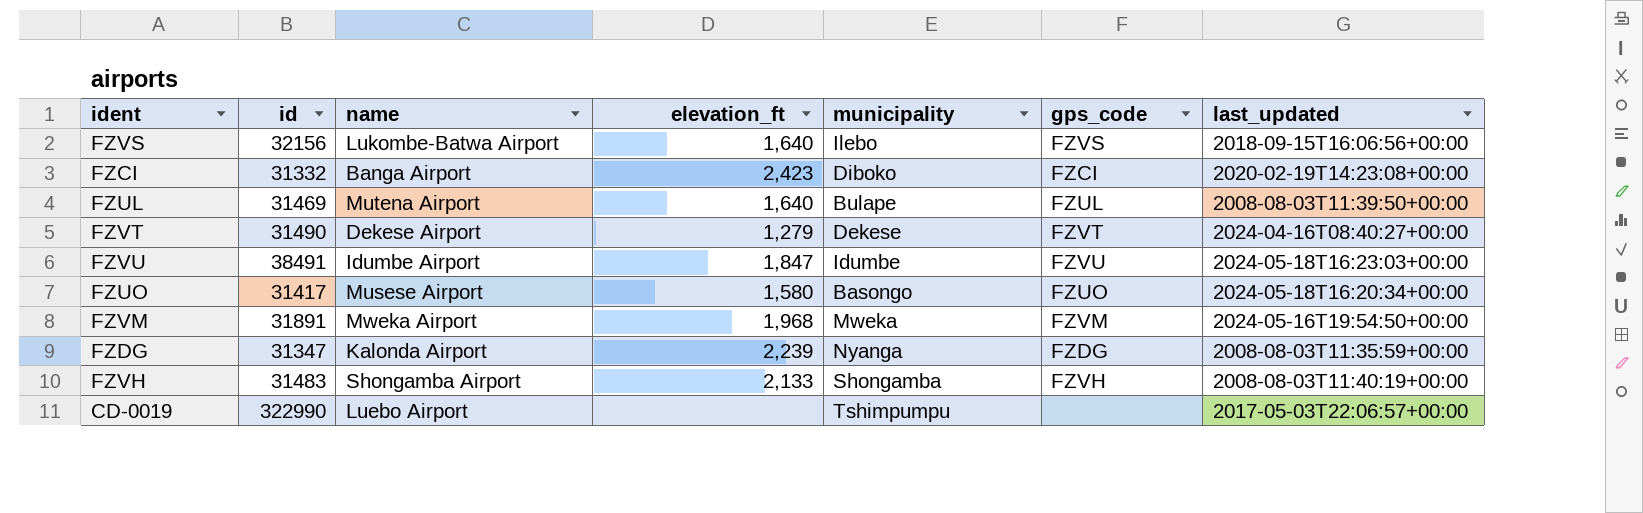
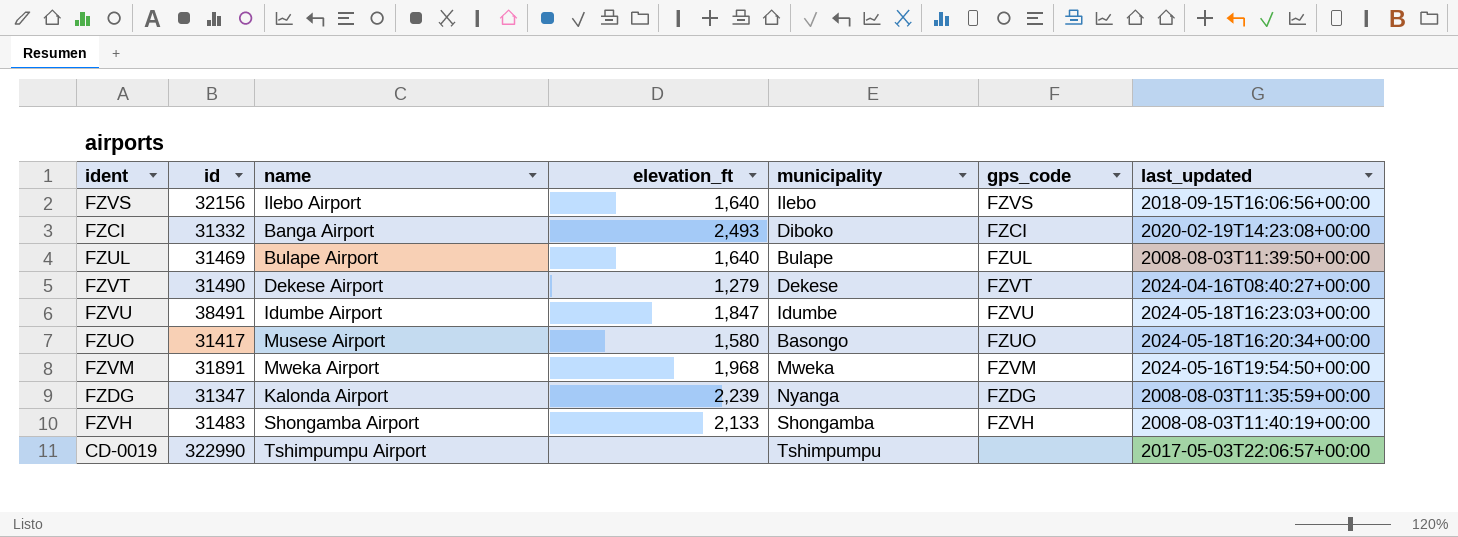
FZVS | name: Lukombe-Batwa Airport -> Ilebo Airport
FZCI | elevation_ft: 2,423 -> 2,493
FZUL | name: Mutena Airport -> Bulape Airport
CD-0019 | name: Luebo Airport -> Tshimpumpu Airport

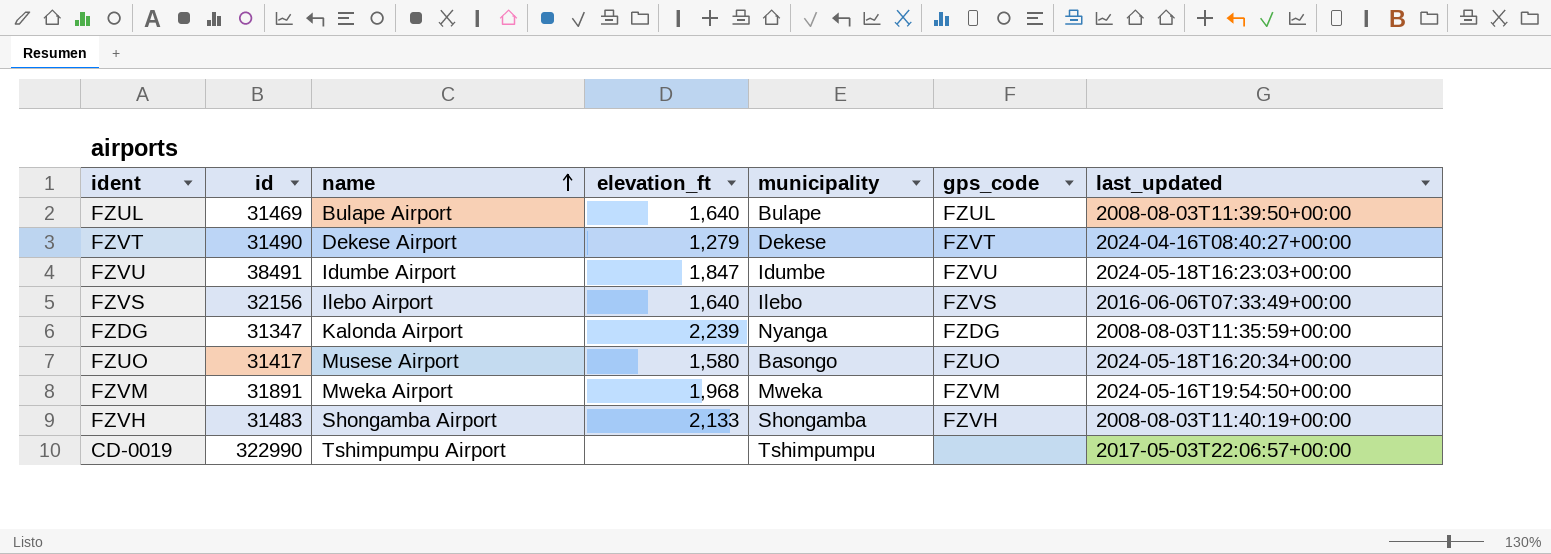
row order: none -> name ascending
row FZCI: 31332 | Banga Airport | 2,493 | Diboko | FZCI | 2020-02-19T14:23:08+00:00 -> none
FZVS | last_updated: 2018-09-15T16:06:56+00:00 -> 2016-06-06T07:33:49+00:00

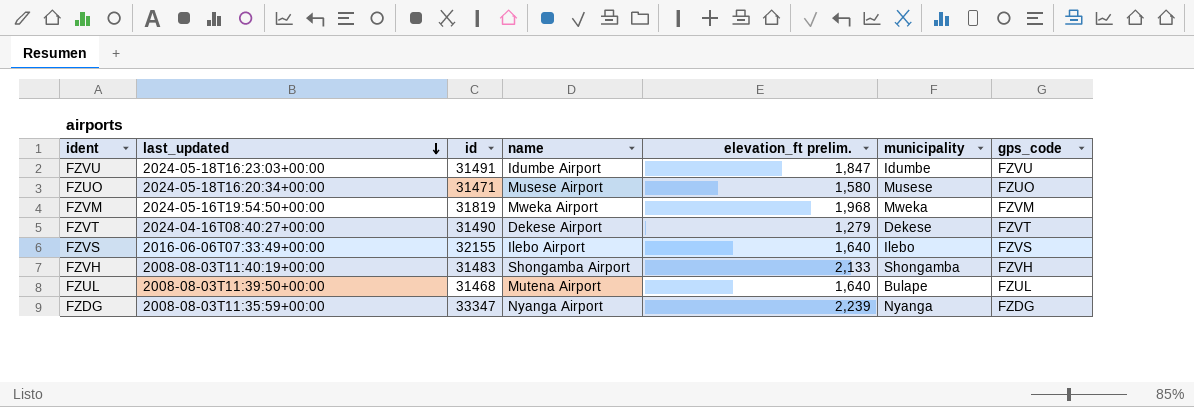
row order: name ascending -> last_updated descending
column last_updated | position: 7 -> 2
column name: elevation_ft -> elevation_ft prelim.
row CD-0019: 322990 | Tshimpumpu Airport | none | Tshimpumpu | none | 2017-05-03T22:06:57+00:00 -> none
FZVU | id: 38491 -> 31491
FZUO | id: 31417 -> 31471
FZUO | municipality: Basongo -> Musese
FZVM | id: 31891 -> 31819
FZVS | id: 32156 -> 32155
FZUL | id: 31469 -> 31468
FZUL | name: Bulape Airport -> Mutena Airport
FZDG | id: 31347 -> 33347
FZDG | name: Kalonda Airport -> Nyanga Airport

